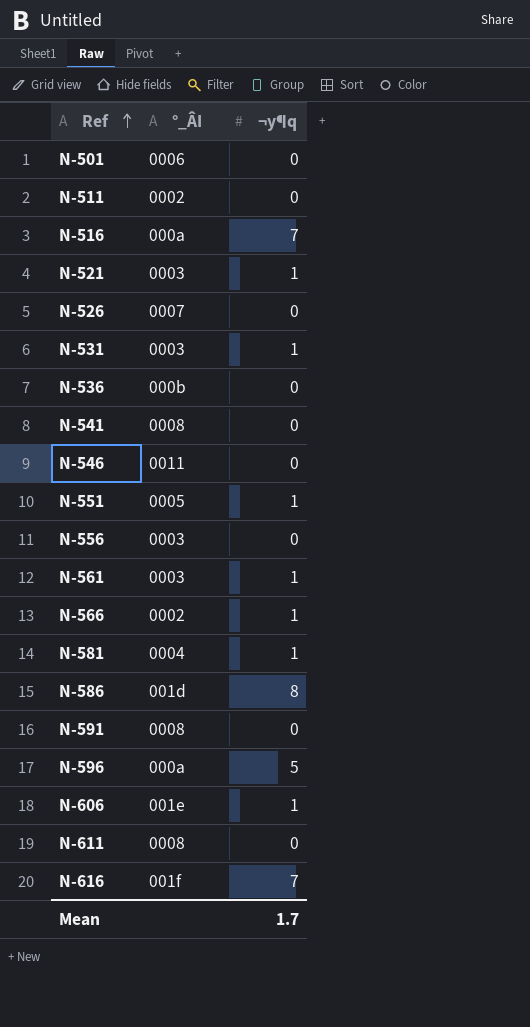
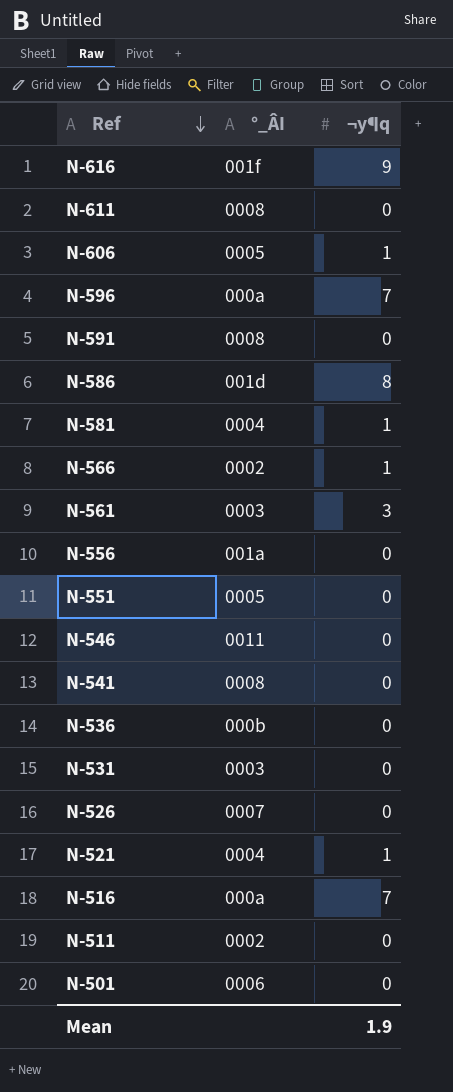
row order: Ref ascending -> Ref descending
N-616 | ¬y¶q: 7 -> 9
N-606 | °_ÂI: 001e -> 0005
N-596 | ¬y¶q: 5 -> 7
N-561 | ¬y¶q: 1 -> 3
N-556 | °_ÂI: 0003 -> 001a
N-551 | ¬y¶q: 1 -> 0
N-531 | ¬y¶q: 1 -> 0
N-521 | °_ÂI: 0003 -> 0004
Mean | ¬y¶q: 1.7 -> 1.9

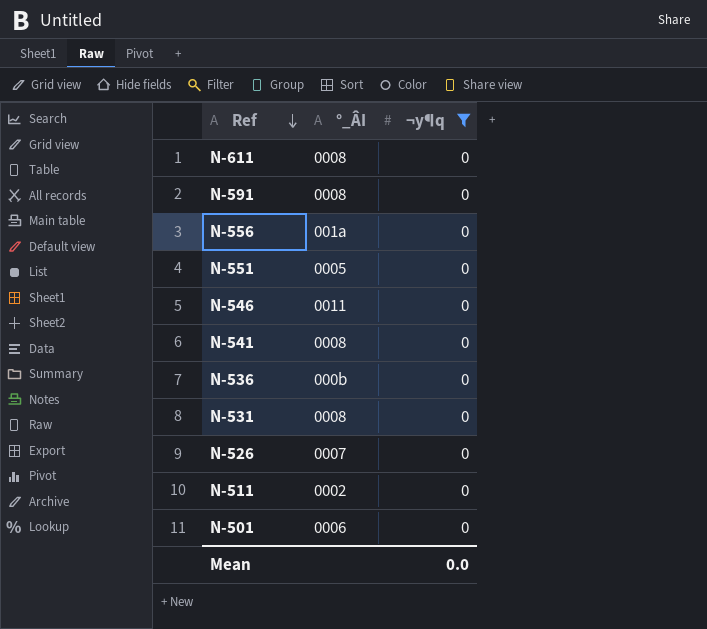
filter: none -> ¬y¶q = 0
N-531 | °_ÂI: 0003 -> 0008
Mean | ¬y¶q: 1.9 -> 0.0

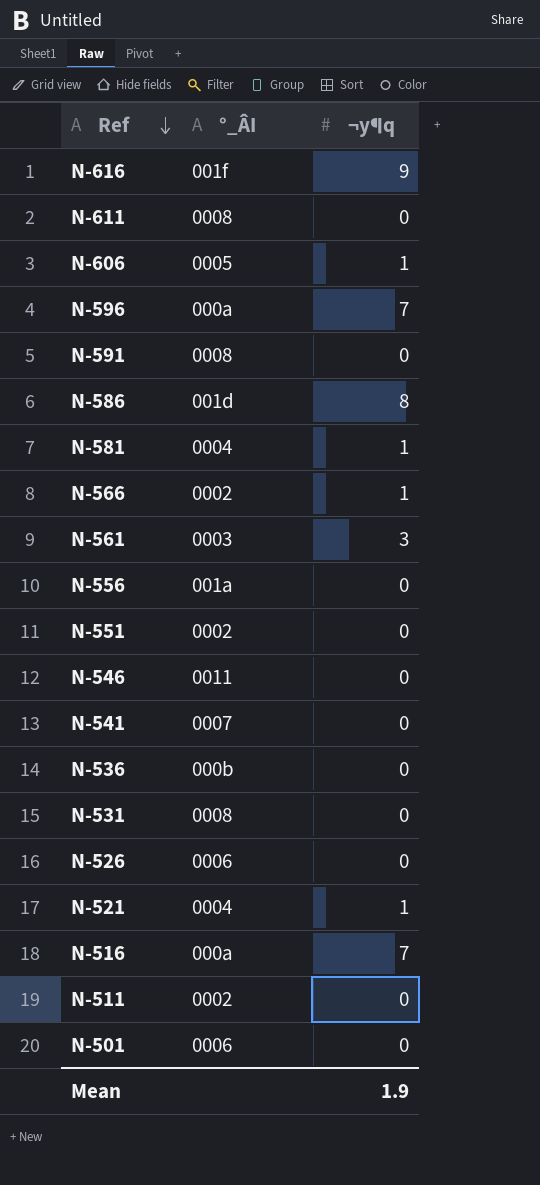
filter: ¬y¶q = 0 -> none
N-551 | °_ÂI: 0005 -> 0002
N-541 | °_ÂI: 0008 -> 0007
N-526 | °_ÂI: 0007 -> 0006
Mean | ¬y¶q: 0.0 -> 1.9

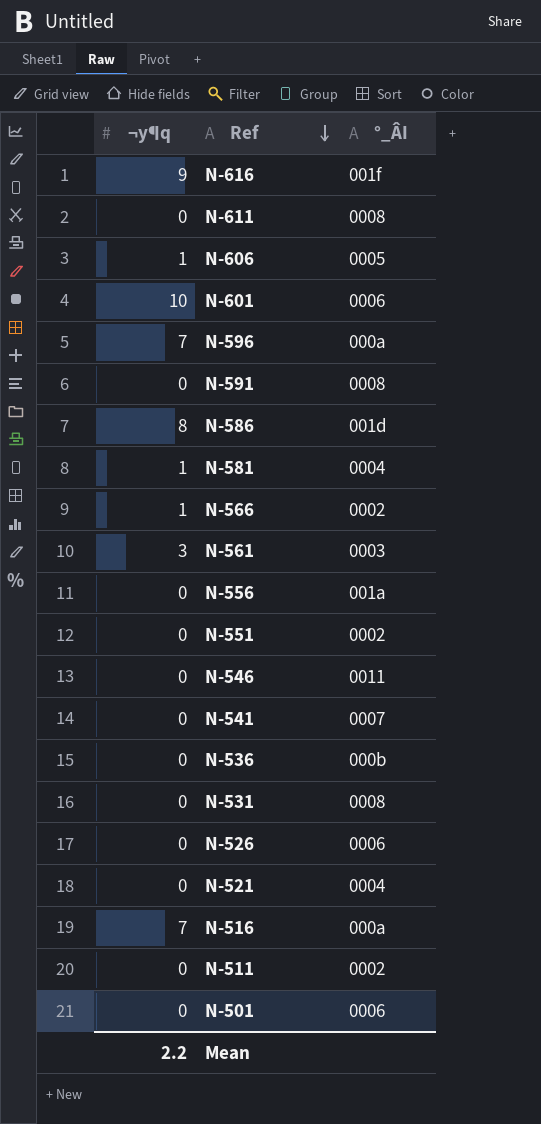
column ¬y¶q | position: 3 -> 1
row N-601: none -> 10 | 0006
N-521 | ¬y¶q: 1 -> 0
Mean | ¬y¶q: 1.9 -> 2.2

